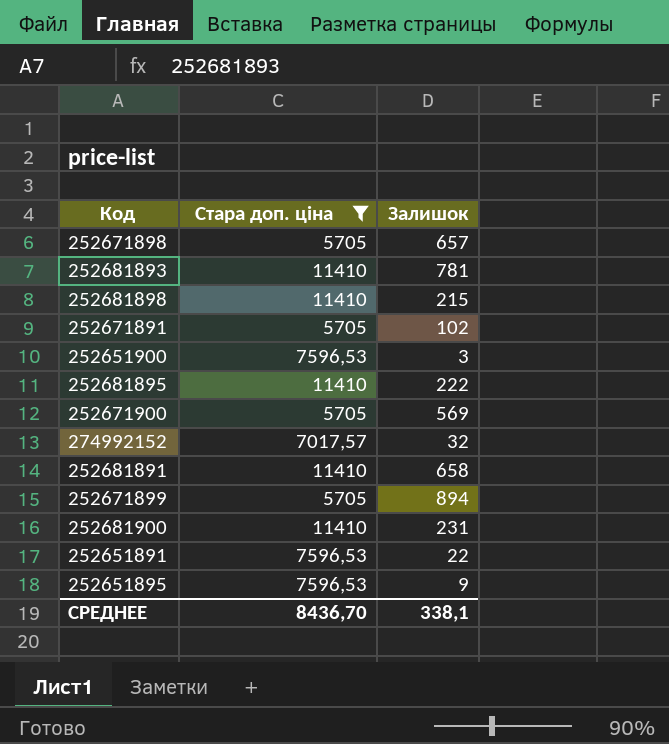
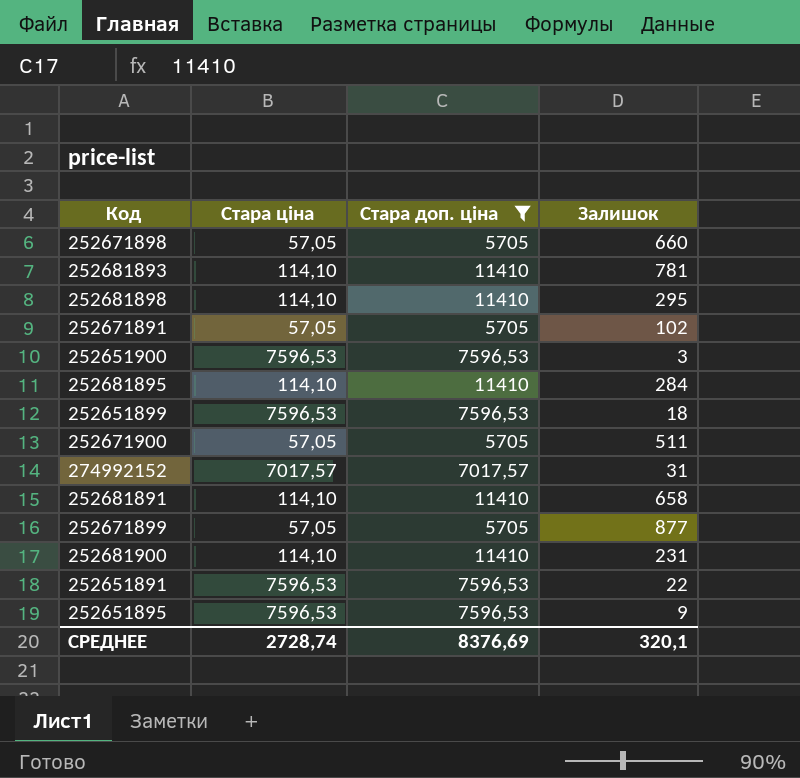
column Стара ціна | position: none -> 2
252671898 | Залишок: 657 -> 660
252681898 | Залишок: 215 -> 295
252681895 | Залишок: 222 -> 284
row 252651899: none -> 7596,53 | 7596,53 | 18
252671900 | Залишок: 569 -> 511
274992152 | Залишок: 32 -> 31
252671899 | Залишок: 894 -> 877
СРЕДНЕЕ | Стара доп. ціна: 8436,70 -> 8376,69
СРЕДНЕЕ | Залишок: 338,1 -> 320,1

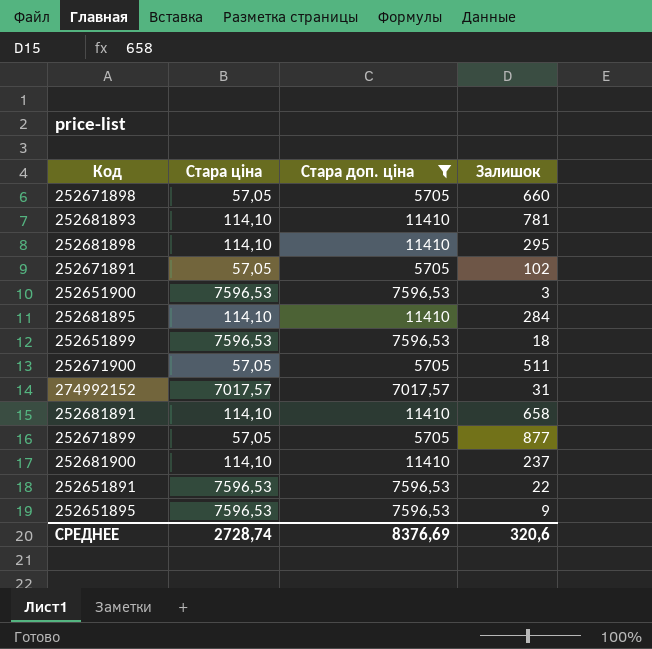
252681900 | Залишок: 231 -> 237
СРЕДНЕЕ | Залишок: 320,1 -> 320,6

